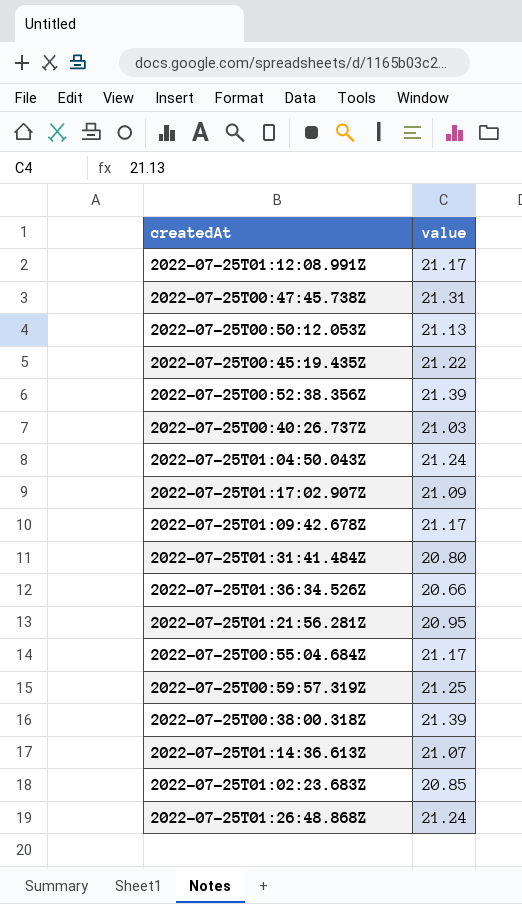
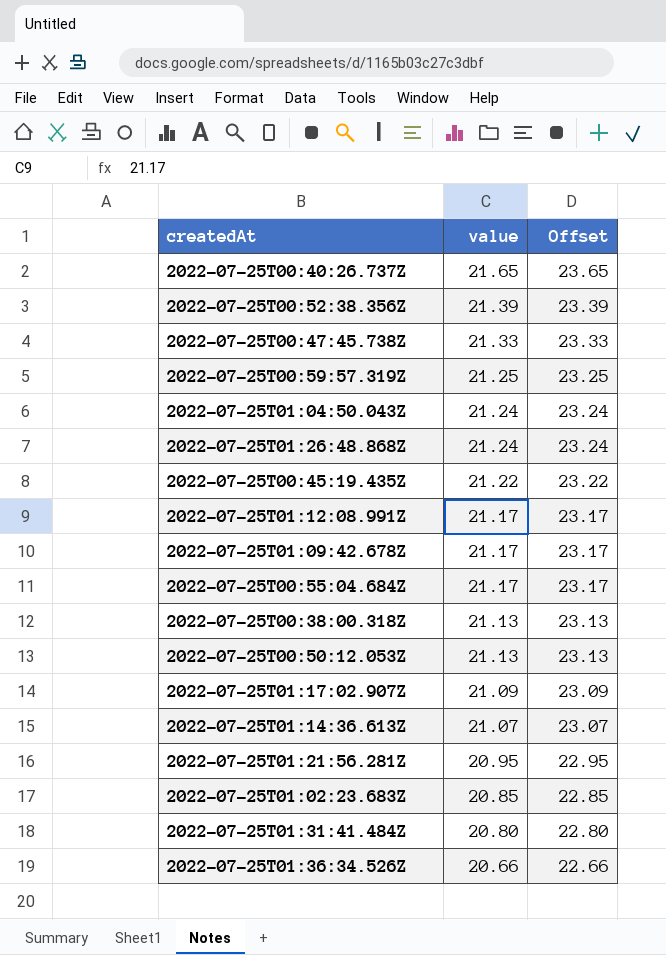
row order: none -> value descending
column Offset | formula: none -> [value] + 2
2022-07-25T00:40:26.737Z | value: 21.03 -> 21.65
2022-07-25T00:47:45.738Z | value: 21.31 -> 21.33
2022-07-25T00:38:00.318Z | value: 21.39 -> 21.13

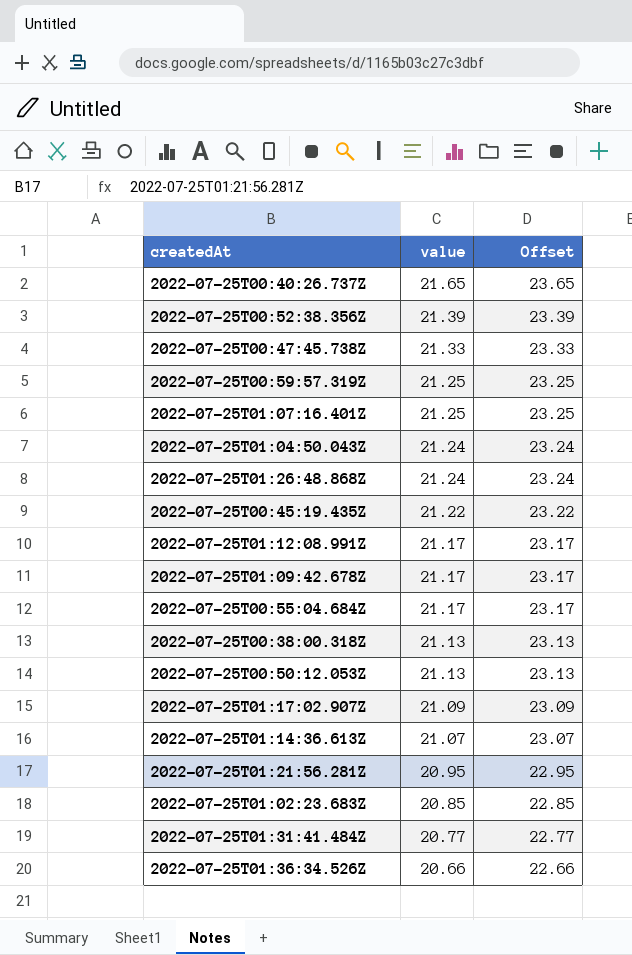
row 2022-07-25T01:07:16.401Z: none -> 21.25 | 23.25
2022-07-25T01:31:41.484Z | value: 20.80 -> 20.77
2022-07-25T01:31:41.484Z | Offset: 22.80 -> 22.77

